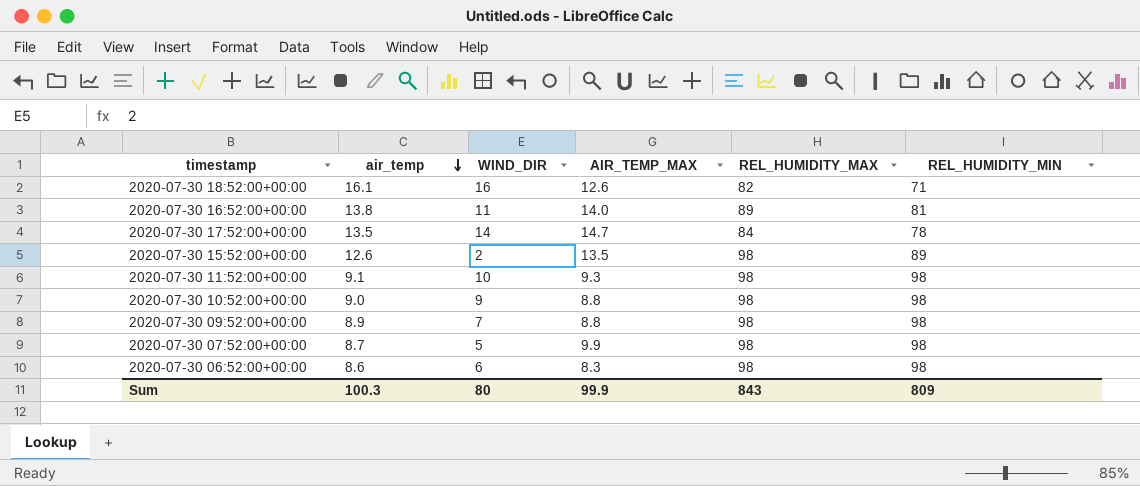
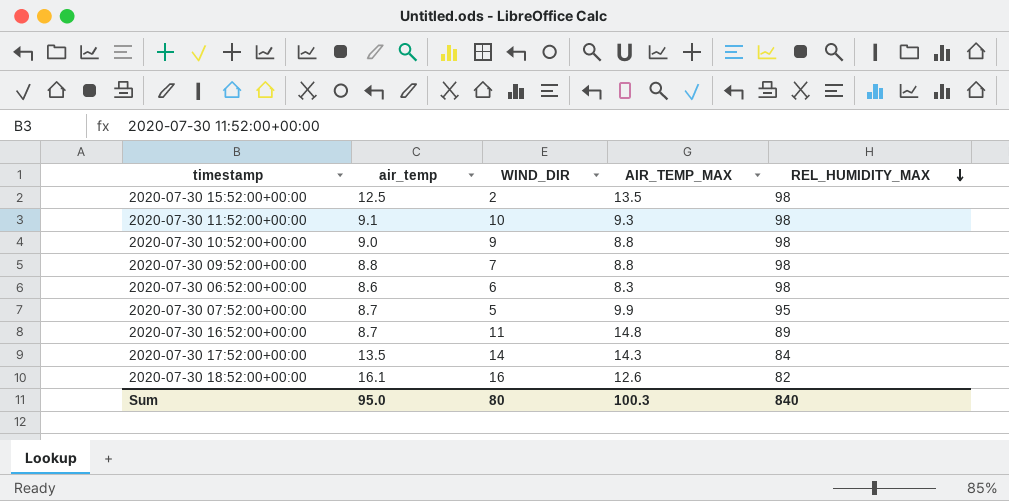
row order: air_temp descending -> REL_HUMIDITY_MAX descending
column REL_HUMIDITY_MIN | position: 6 -> none
2020-07-30 15:52:00+00:00 | air_temp: 12.6 -> 12.5
2020-07-30 09:52:00+00:00 | air_temp: 8.9 -> 8.8
2020-07-30 07:52:00+00:00 | REL_HUMIDITY_MAX: 98 -> 95
2020-07-30 16:52:00+00:00 | air_temp: 13.8 -> 8.7
2020-07-30 16:52:00+00:00 | AIR_TEMP_MAX: 14.0 -> 14.8
2020-07-30 17:52:00+00:00 | AIR_TEMP_MAX: 14.7 -> 14.3
Sum | air_temp: 100.3 -> 95.0
Sum | AIR_TEMP_MAX: 99.9 -> 100.3
Sum | REL_HUMIDITY_MAX: 843 -> 840

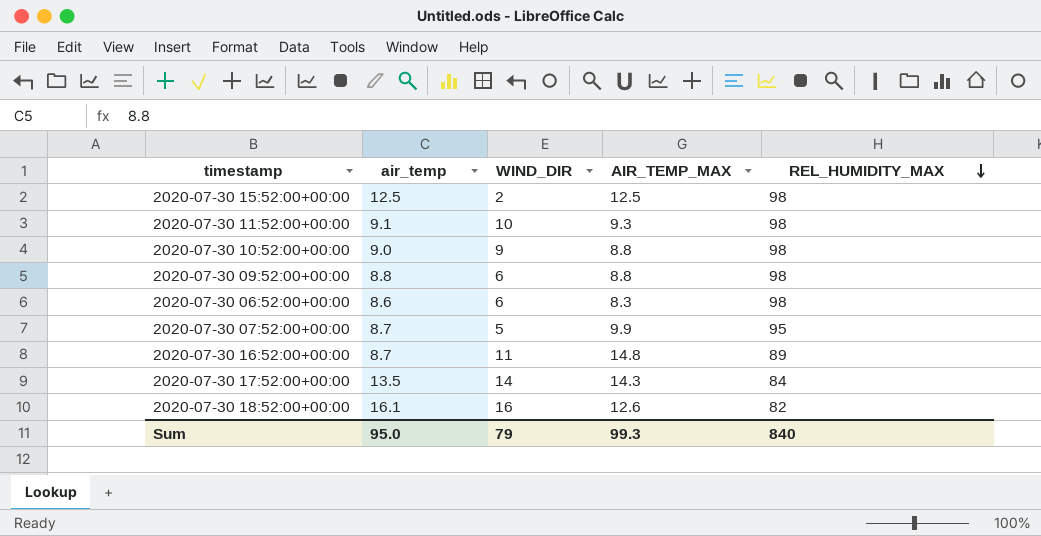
2020-07-30 15:52:00+00:00 | AIR_TEMP_MAX: 13.5 -> 12.5
2020-07-30 09:52:00+00:00 | WIND_DIR: 7 -> 6
Sum | WIND_DIR: 80 -> 79
Sum | AIR_TEMP_MAX: 100.3 -> 99.3

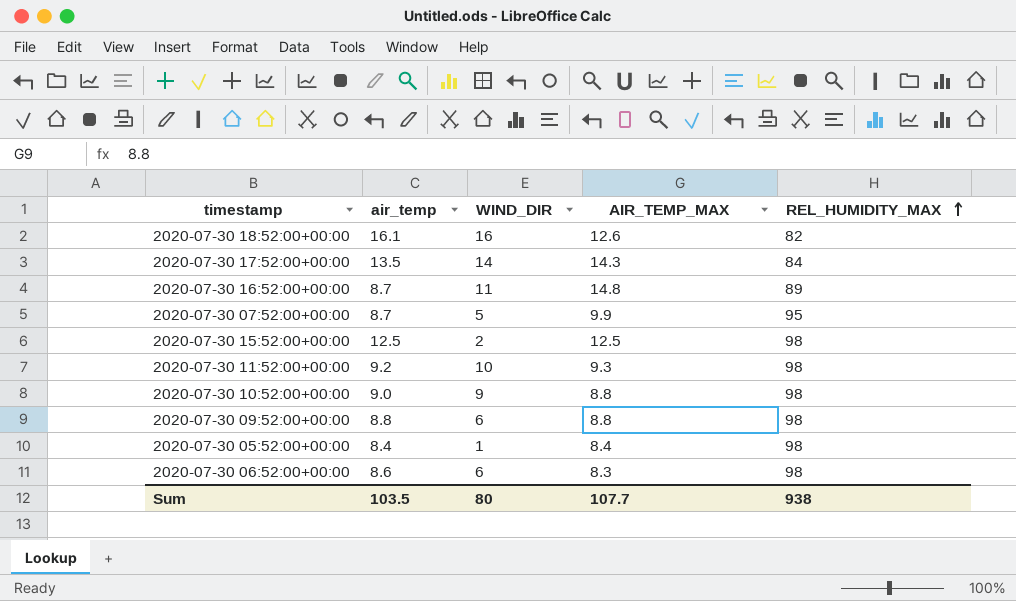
row order: REL_HUMIDITY_MAX descending -> REL_HUMIDITY_MAX ascending
2020-07-30 11:52:00+00:00 | air_temp: 9.1 -> 9.2
row 2020-07-30 05:52:00+00:00: none -> 8.4 | 1 | 8.4 | 98
Sum | air_temp: 95.0 -> 103.5
Sum | WIND_DIR: 79 -> 80
Sum | AIR_TEMP_MAX: 99.3 -> 107.7
Sum | REL_HUMIDITY_MAX: 840 -> 938

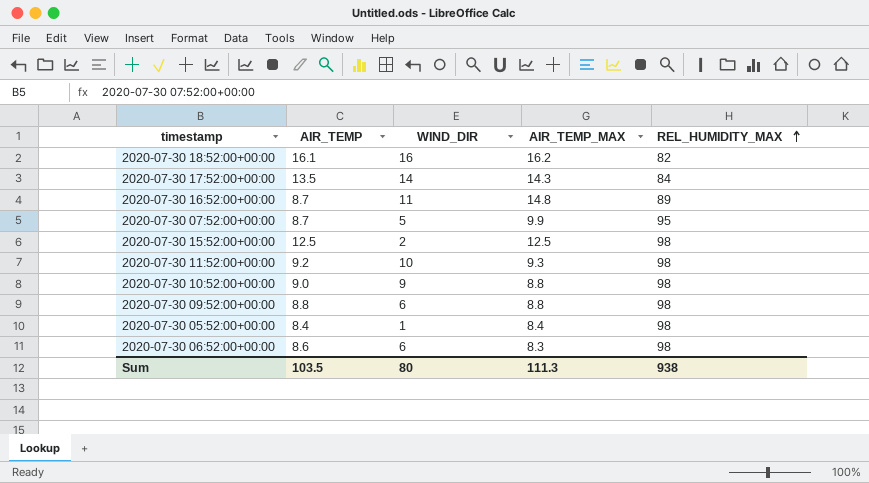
column name: air_temp -> AIR_TEMP
2020-07-30 18:52:00+00:00 | AIR_TEMP_MAX: 12.6 -> 16.2
Sum | AIR_TEMP_MAX: 107.7 -> 111.3

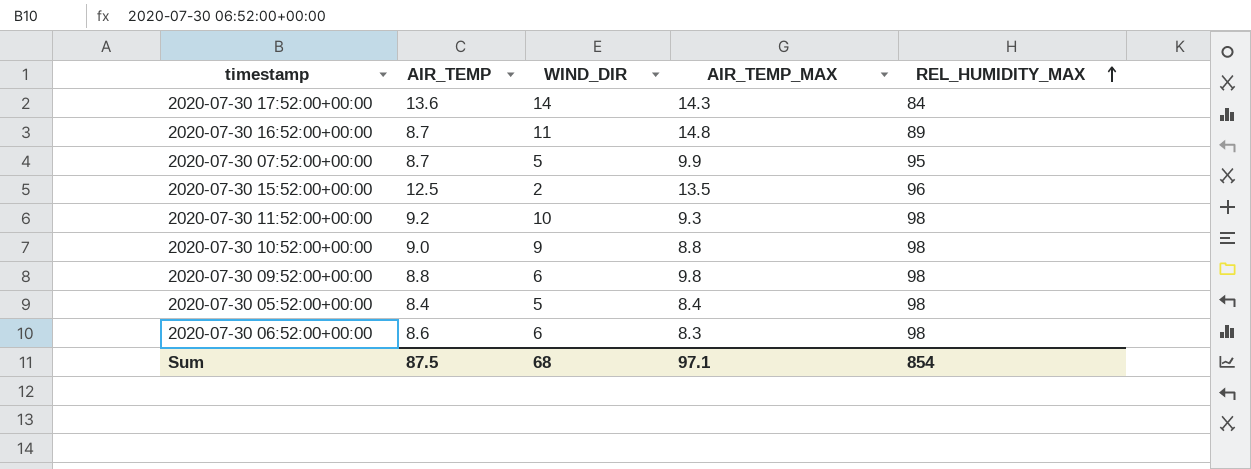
row 2020-07-30 18:52:00+00:00: 16.1 | 16 | 16.2 | 82 -> none
2020-07-30 17:52:00+00:00 | AIR_TEMP: 13.5 -> 13.6
2020-07-30 15:52:00+00:00 | AIR_TEMP_MAX: 12.5 -> 13.5
2020-07-30 15:52:00+00:00 | REL_HUMIDITY_MAX: 98 -> 96
2020-07-30 09:52:00+00:00 | AIR_TEMP_MAX: 8.8 -> 9.8
2020-07-30 05:52:00+00:00 | WIND_DIR: 1 -> 5
Sum | AIR_TEMP: 103.5 -> 87.5
Sum | WIND_DIR: 80 -> 68
Sum | AIR_TEMP_MAX: 111.3 -> 97.1
Sum | REL_HUMIDITY_MAX: 938 -> 854

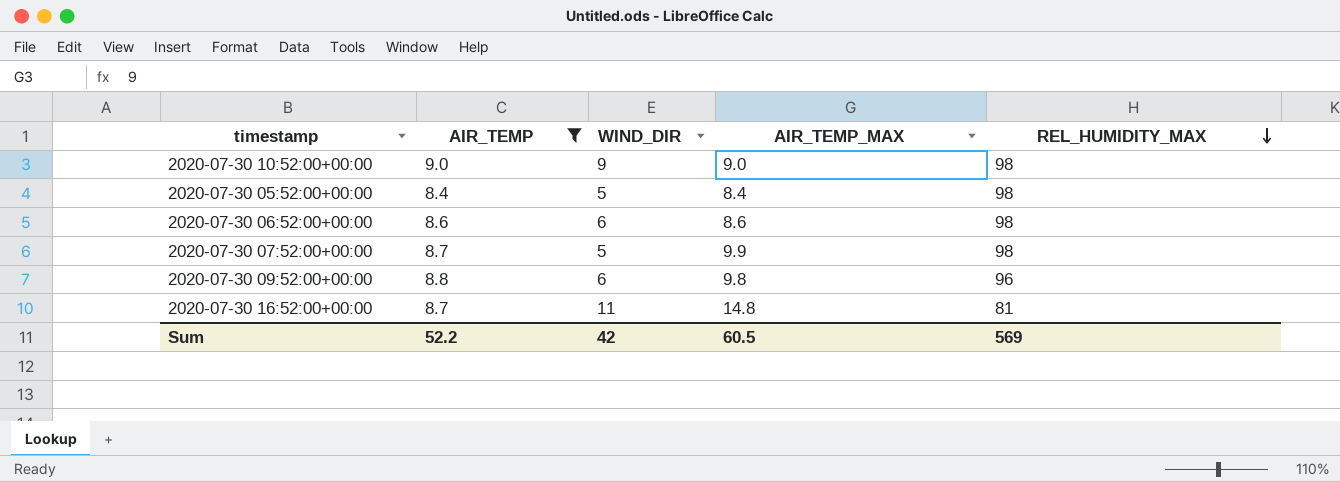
filter: none -> AIR_TEMP <= 9.0
row order: REL_HUMIDITY_MAX ascending -> REL_HUMIDITY_MAX descending
2020-07-30 10:52:00+00:00 | AIR_TEMP_MAX: 8.8 -> 9.0
2020-07-30 06:52:00+00:00 | AIR_TEMP_MAX: 8.3 -> 8.6
2020-07-30 07:52:00+00:00 | REL_HUMIDITY_MAX: 95 -> 98
2020-07-30 09:52:00+00:00 | REL_HUMIDITY_MAX: 98 -> 96
2020-07-30 16:52:00+00:00 | REL_HUMIDITY_MAX: 89 -> 81
Sum | AIR_TEMP: 87.5 -> 52.2
Sum | WIND_DIR: 68 -> 42
Sum | AIR_TEMP_MAX: 97.1 -> 60.5
Sum | REL_HUMIDITY_MAX: 854 -> 569

